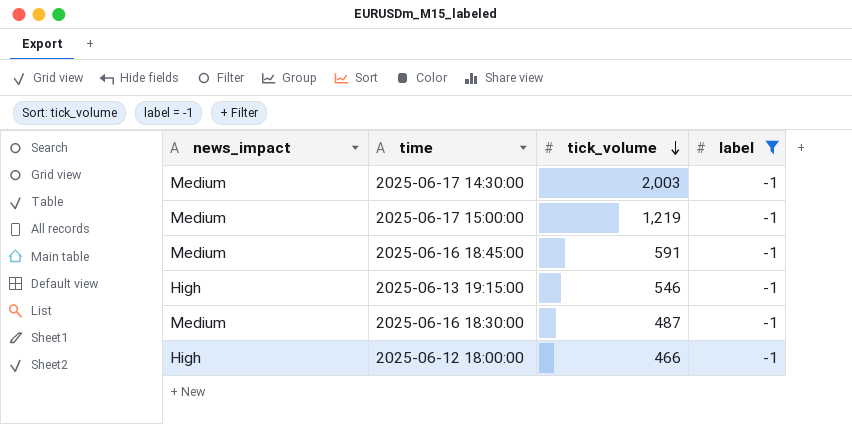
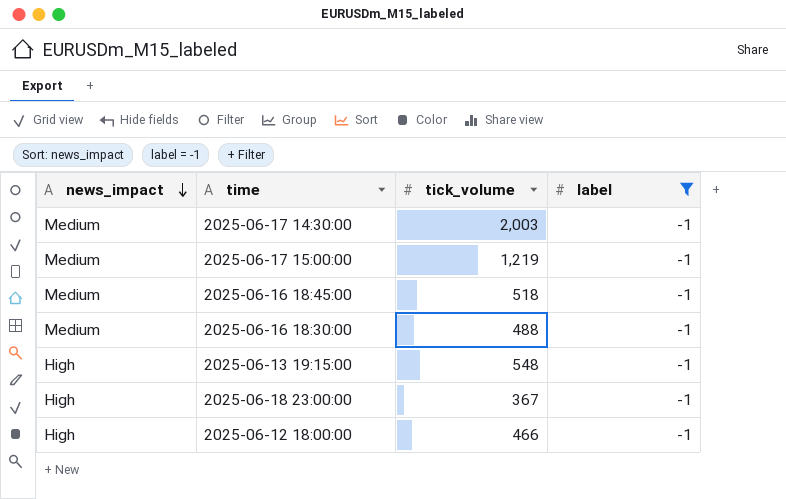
row order: tick_volume descending -> news_impact descending
2025-06-16 18:45:00 | tick_volume: 591 -> 518
2025-06-16 18:30:00 | tick_volume: 487 -> 488
2025-06-13 19:15:00 | tick_volume: 546 -> 548
row 2025-06-18 23:00:00: none -> High | 367 | -1

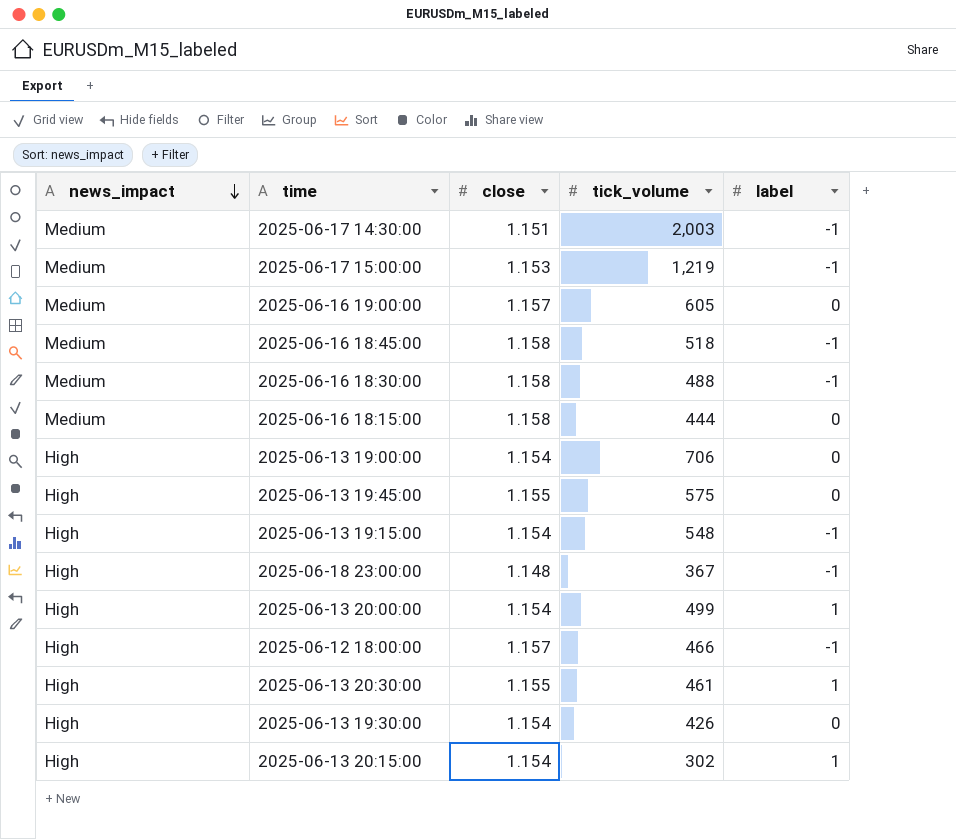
filter: label = -1 -> none
column close | position: none -> 3

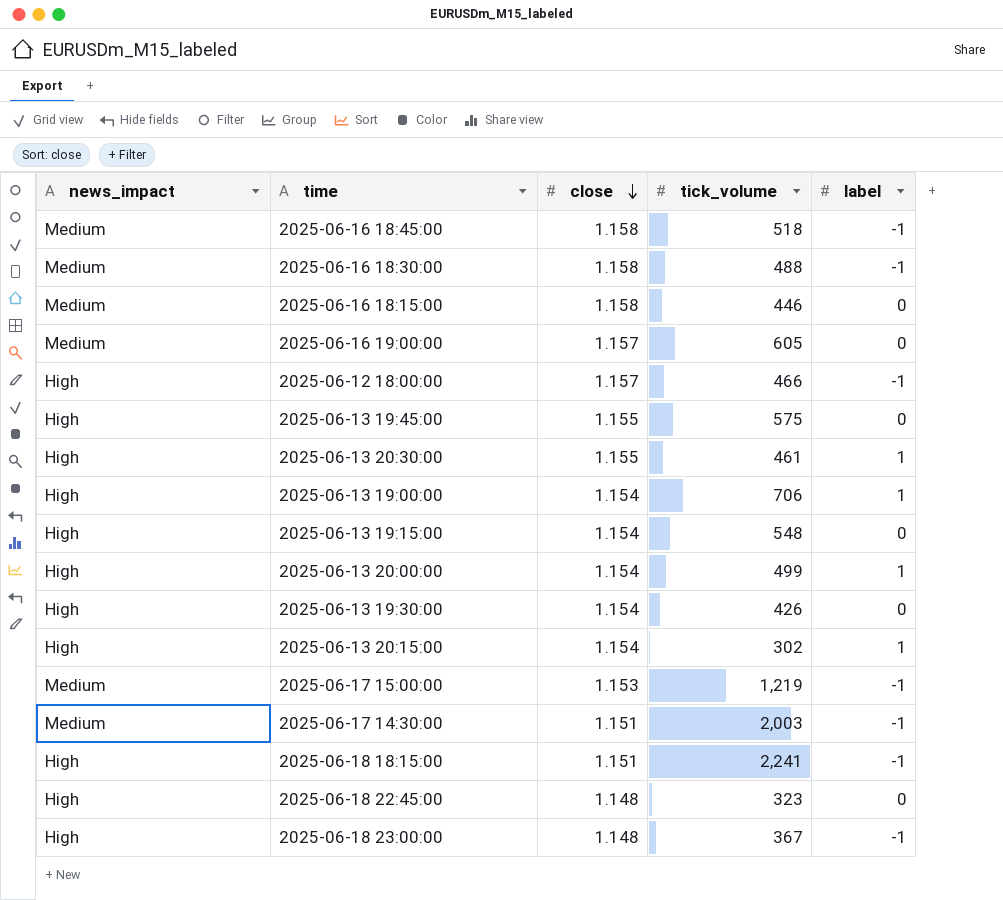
row order: news_impact descending -> close descending
2025-06-16 18:15:00 | tick_volume: 444 -> 446
2025-06-13 19:00:00 | label: 0 -> 1
2025-06-13 19:15:00 | label: -1 -> 0
row 2025-06-18 18:15:00: none -> High | 1.151 | 2,241 | -1
row 2025-06-18 22:45:00: none -> High | 1.148 | 323 | 0

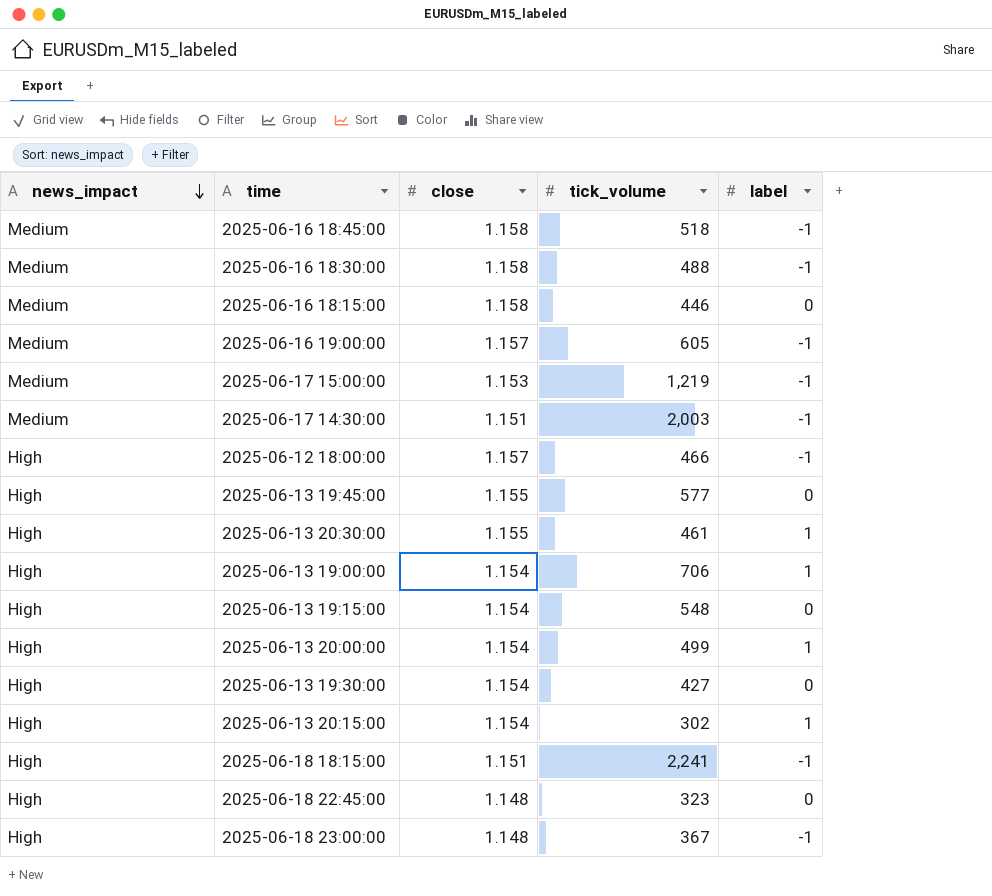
row order: close descending -> news_impact descending
2025-06-16 19:00:00 | label: 0 -> -1
2025-06-13 19:45:00 | tick_volume: 575 -> 577
2025-06-13 19:30:00 | tick_volume: 426 -> 427

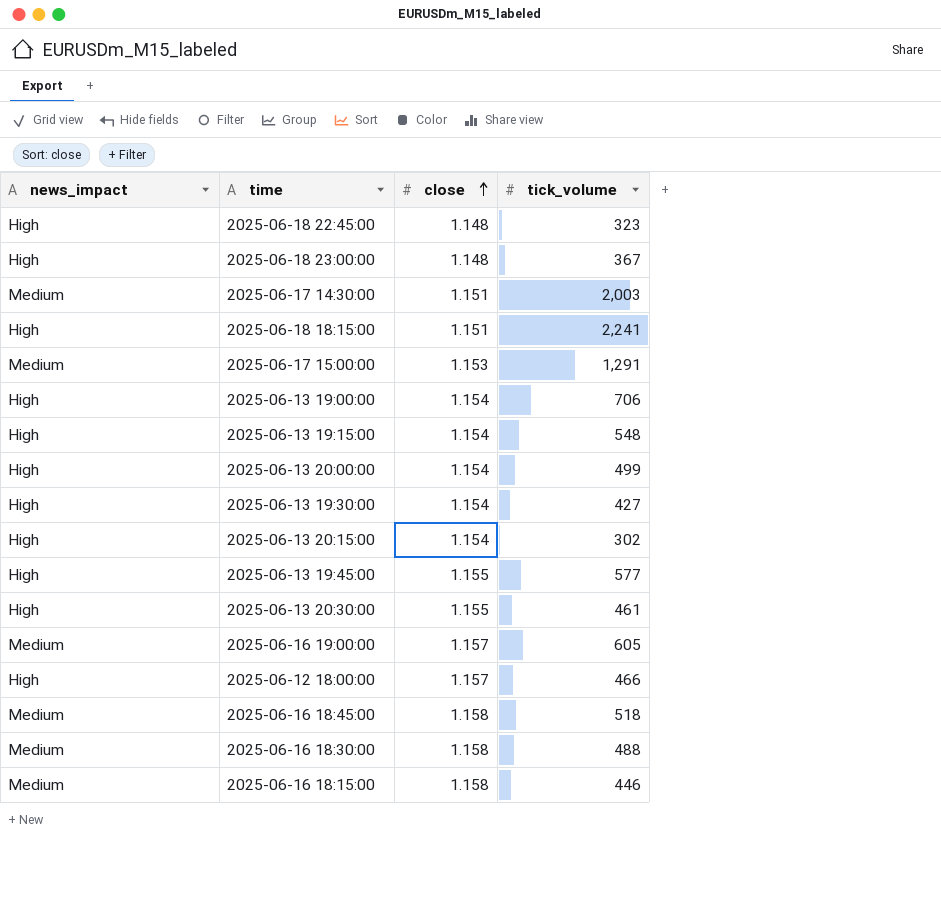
row order: news_impact descending -> close ascending
column label | position: 5 -> none
2025-06-17 15:00:00 | tick_volume: 1,219 -> 1,291

